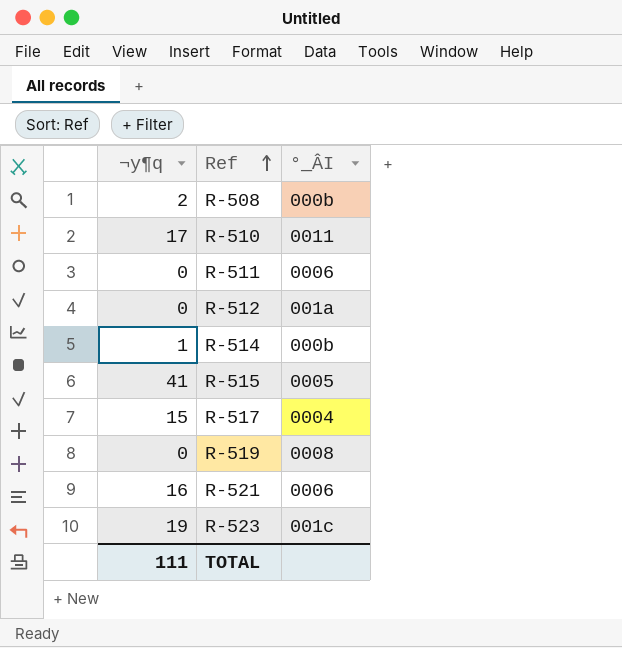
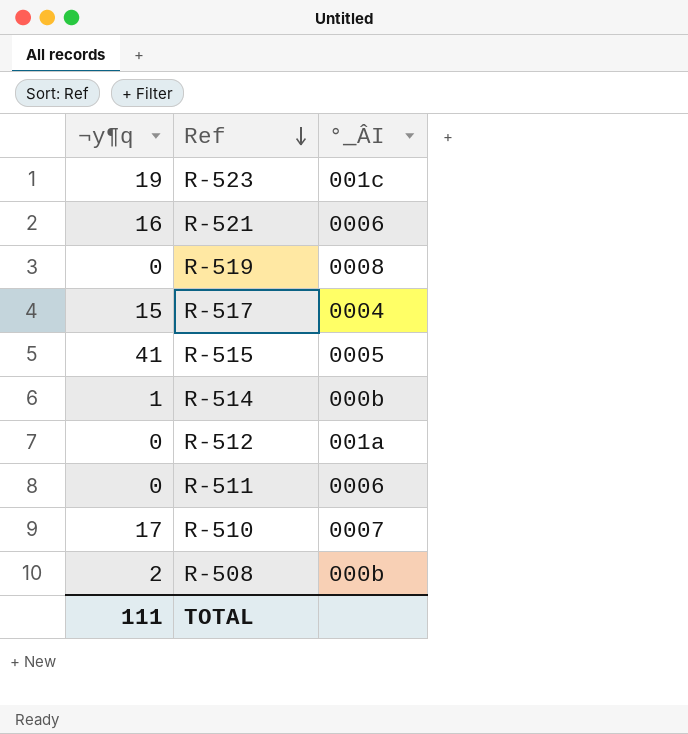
row order: Ref ascending -> Ref descending
R-510 | °_ÂI: 0011 -> 0007

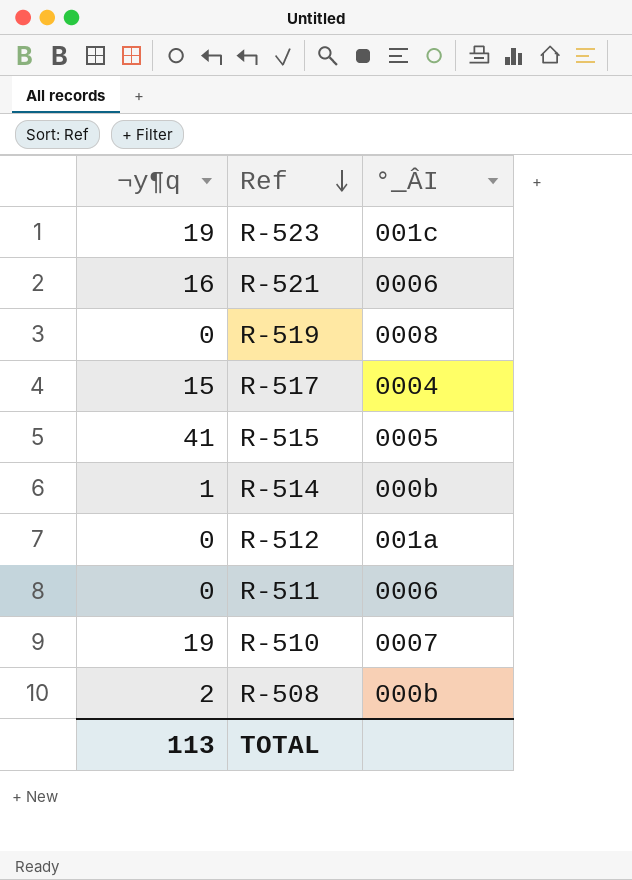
R-510 | ¬y¶q: 17 -> 19
TOTAL | ¬y¶q: 111 -> 113

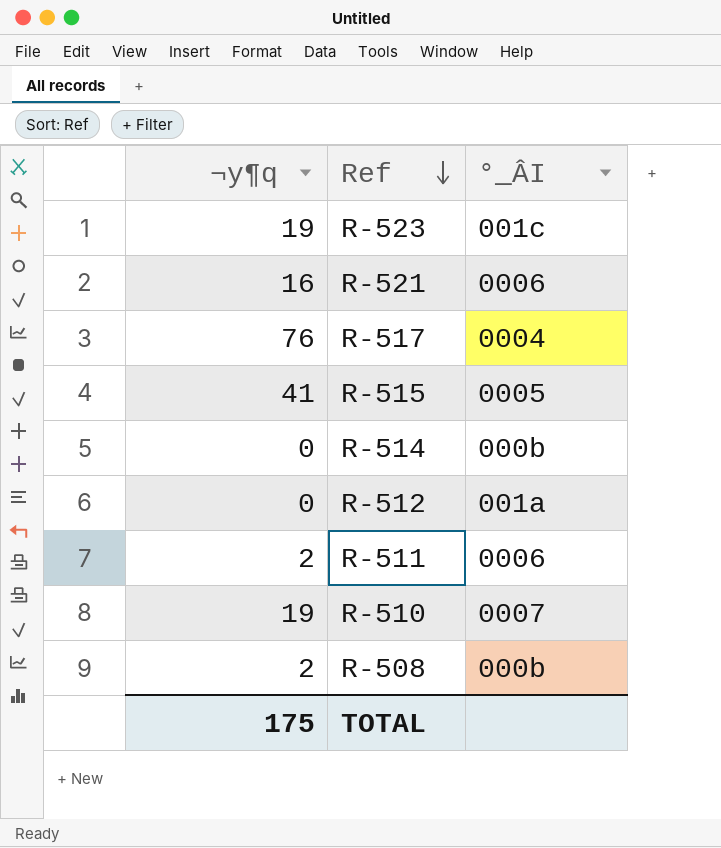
row R-519: 0 | 0008 -> none
R-517 | ¬y¶q: 15 -> 76
R-514 | ¬y¶q: 1 -> 0
R-511 | ¬y¶q: 0 -> 2
TOTAL | ¬y¶q: 113 -> 175

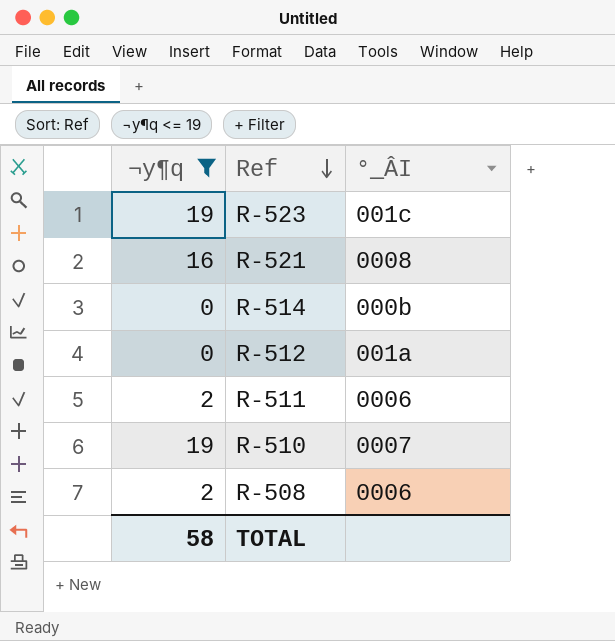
filter: none -> ¬y¶q <= 19
R-521 | °_ÂI: 0006 -> 0008
R-508 | °_ÂI: 000b -> 0006
TOTAL | ¬y¶q: 175 -> 58

